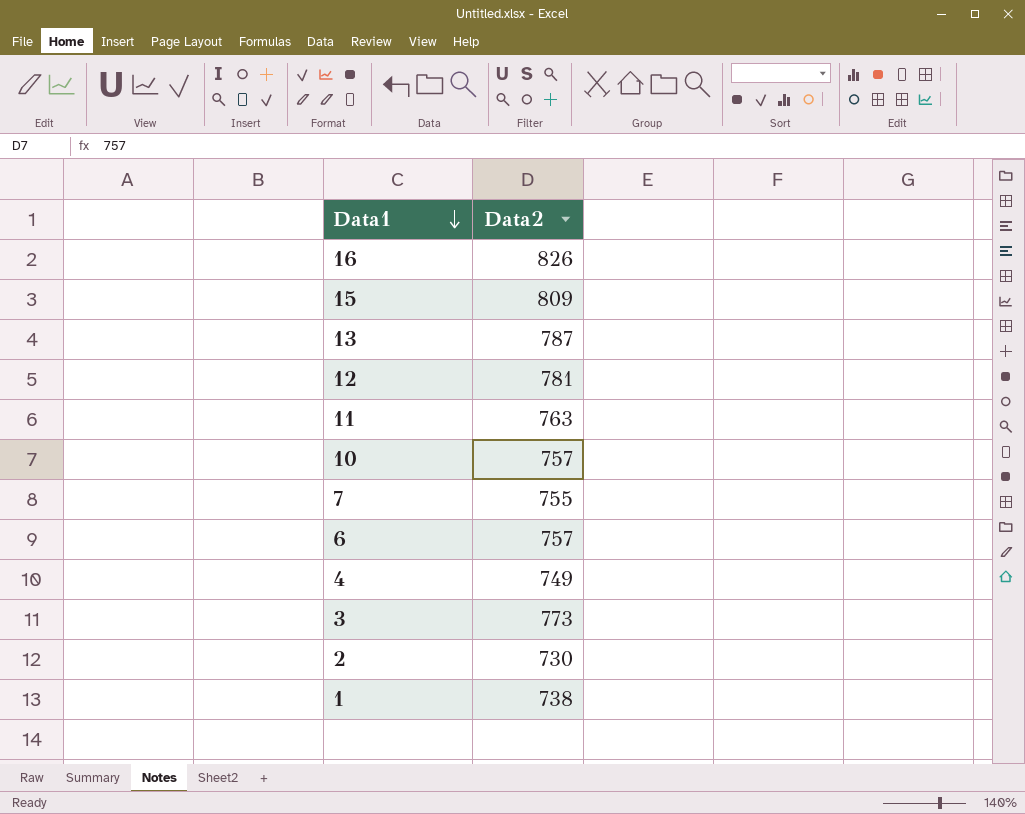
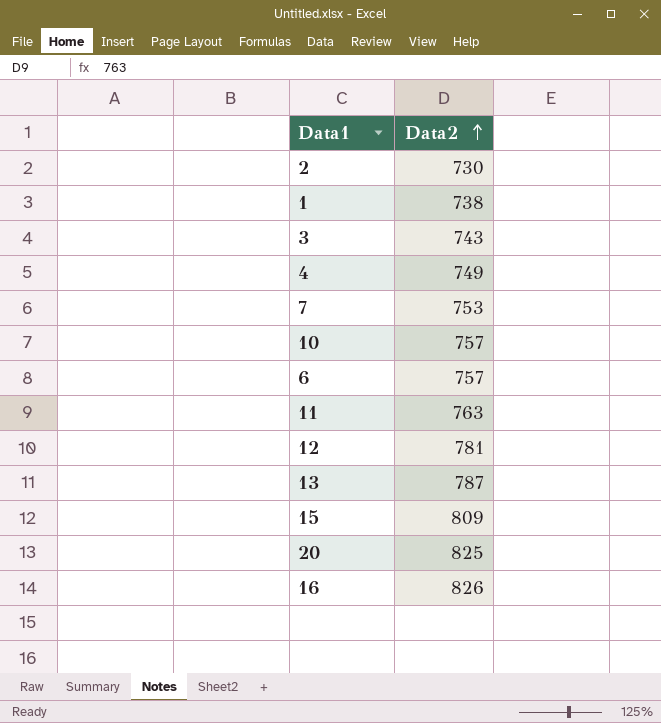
row order: Data1 descending -> Data2 ascending
3 | Data2: 773 -> 743
7 | Data2: 755 -> 753
row 20: none -> 825

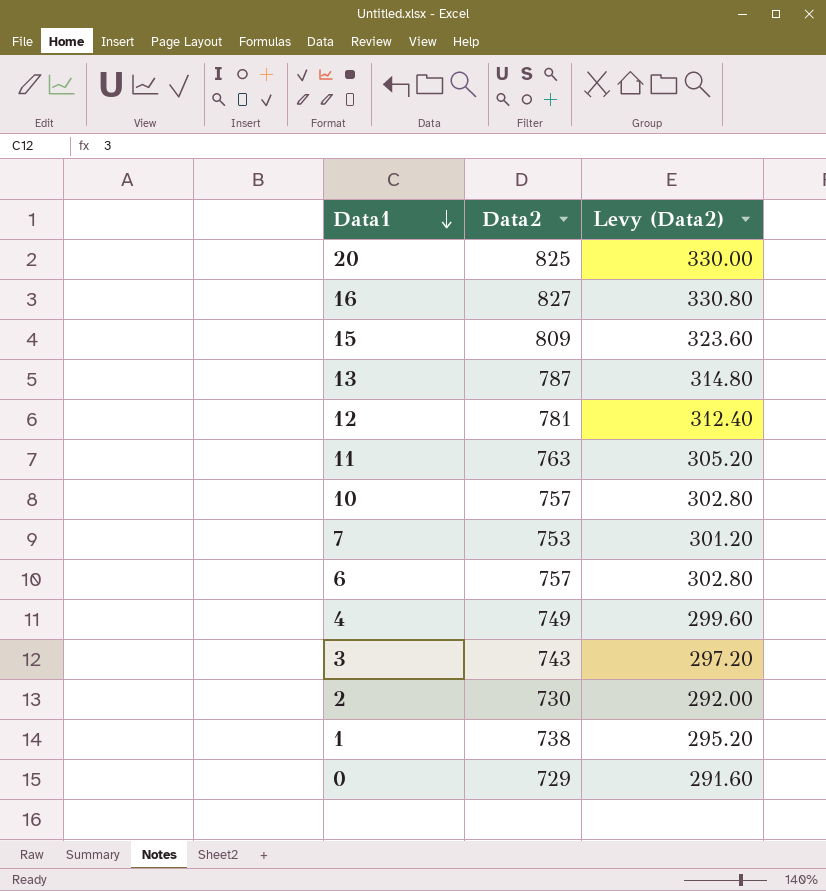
row order: Data2 ascending -> Data1 descending
column Levy (Data2) | formula: none -> [Data2] * 0.4
16 | Data2: 826 -> 827
row 0: none -> 729 | 291.60

